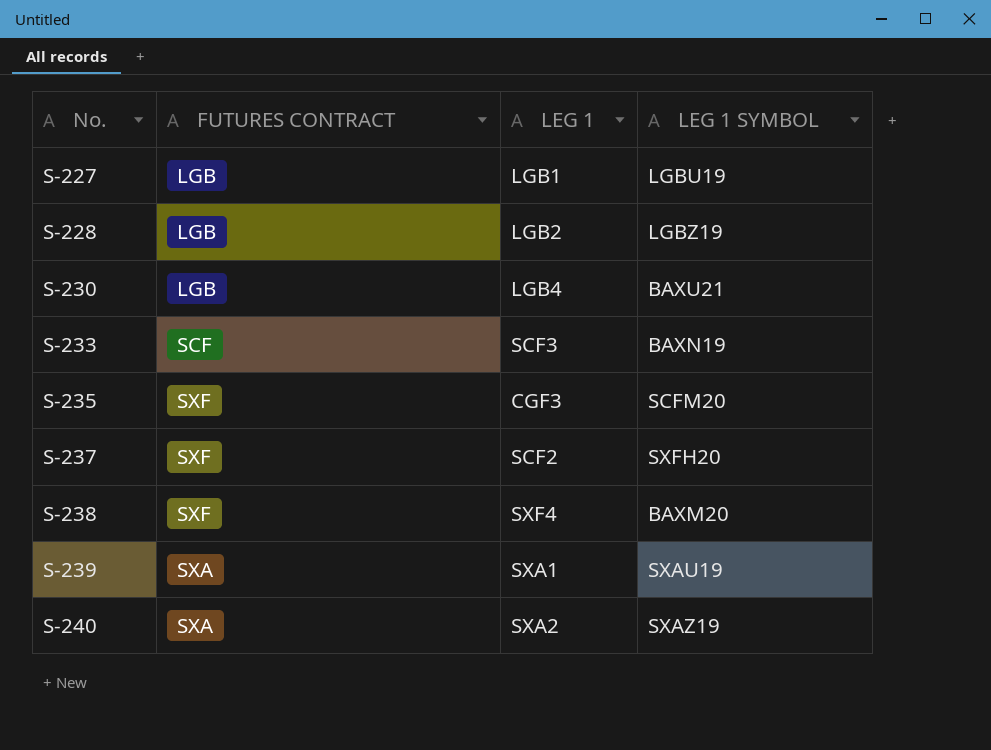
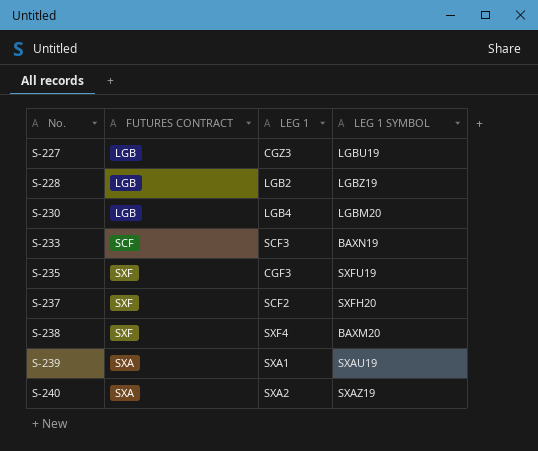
S-227 | LEG 1: LGB1 -> CGZ3
S-230 | LEG 1 SYMBOL: BAXU21 -> LGBM20
S-235 | LEG 1 SYMBOL: SCFM20 -> SXFU19

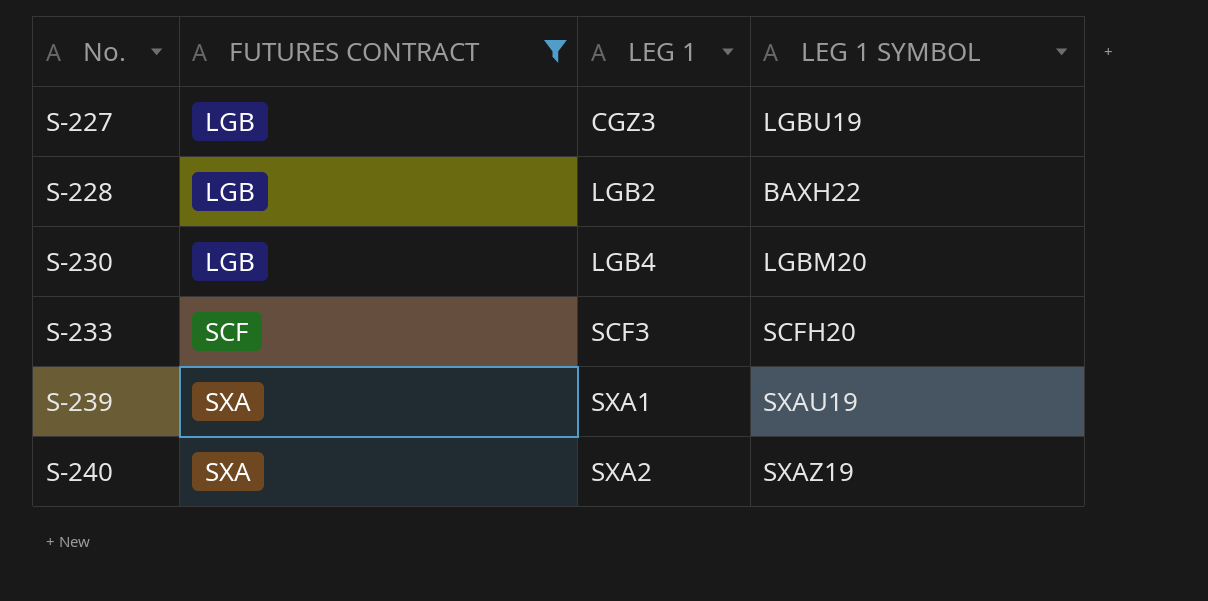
filter: none -> FUTURES CONTRACT != SXF
S-228 | LEG 1 SYMBOL: LGBZ19 -> BAXH22
S-233 | LEG 1 SYMBOL: BAXN19 -> SCFH20

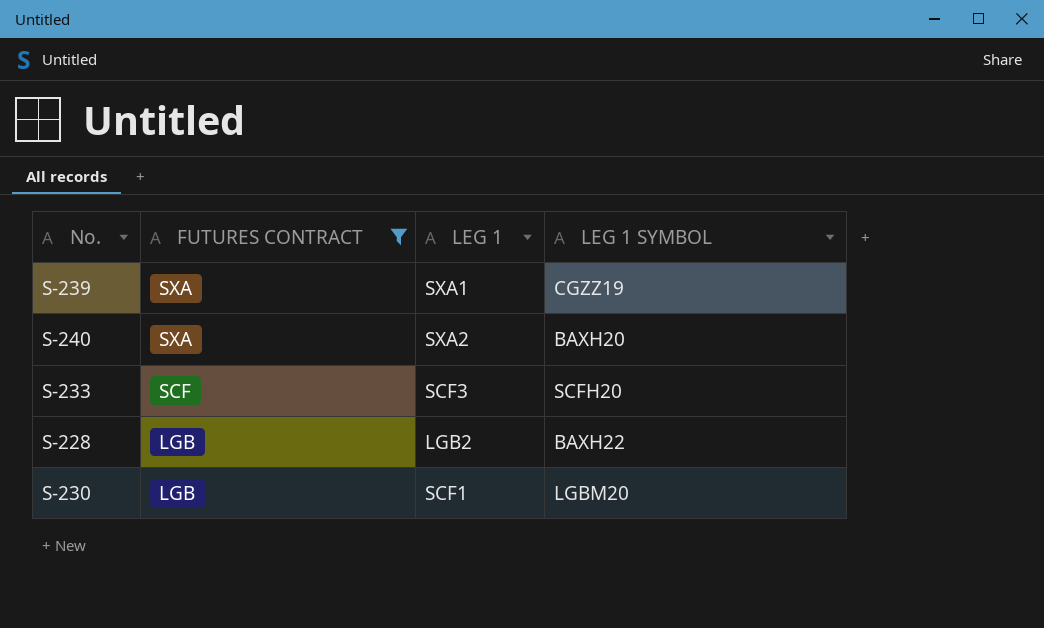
row order: No. ascending -> FUTURES CONTRACT descending
row S-227: LGB | CGZ3 | LGBU19 -> none
S-239 | LEG 1 SYMBOL: SXAU19 -> CGZZ19
S-240 | LEG 1 SYMBOL: SXAZ19 -> BAXH20
S-230 | LEG 1: LGB4 -> SCF1

